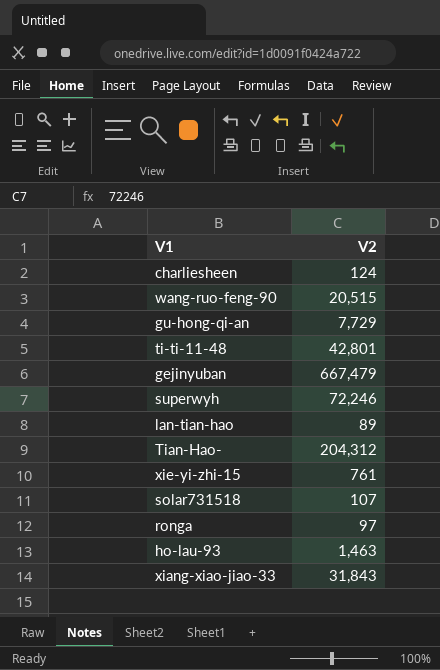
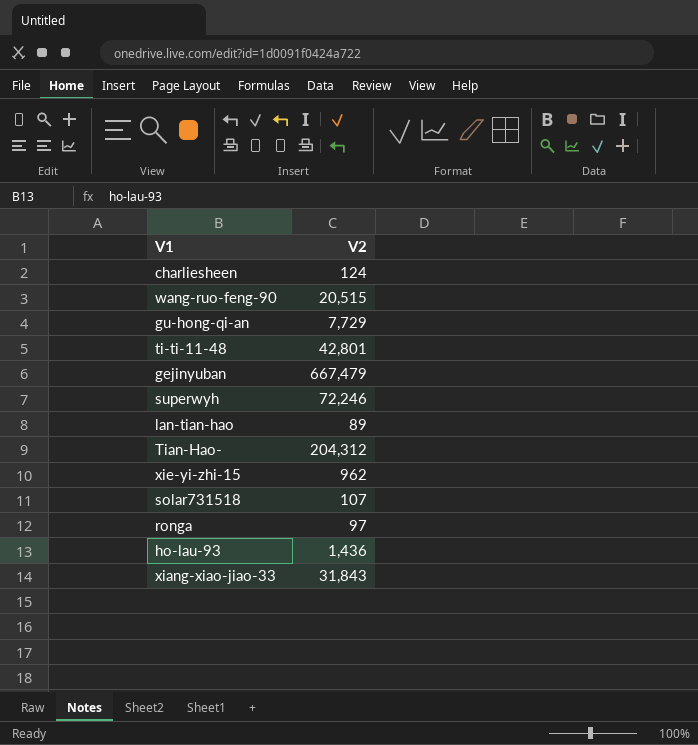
xie-yi-zhi-15 | V2: 761 -> 962
ho-lau-93 | V2: 1,463 -> 1,436

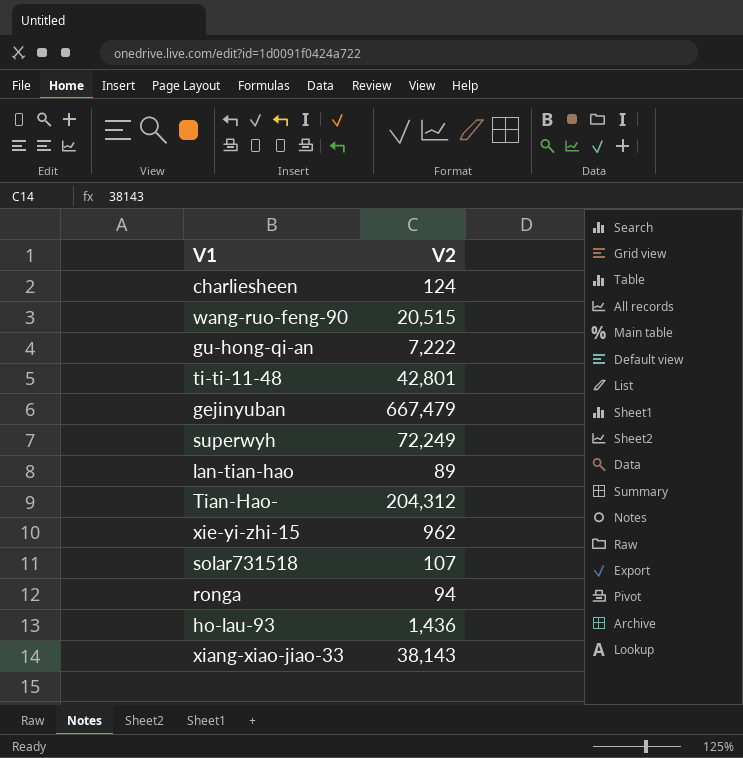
gu-hong-qi-an | V2: 7,729 -> 7,222
superwyh | V2: 72,246 -> 72,249
ronga | V2: 97 -> 94
xiang-xiao-jiao-33 | V2: 31,843 -> 38,143

